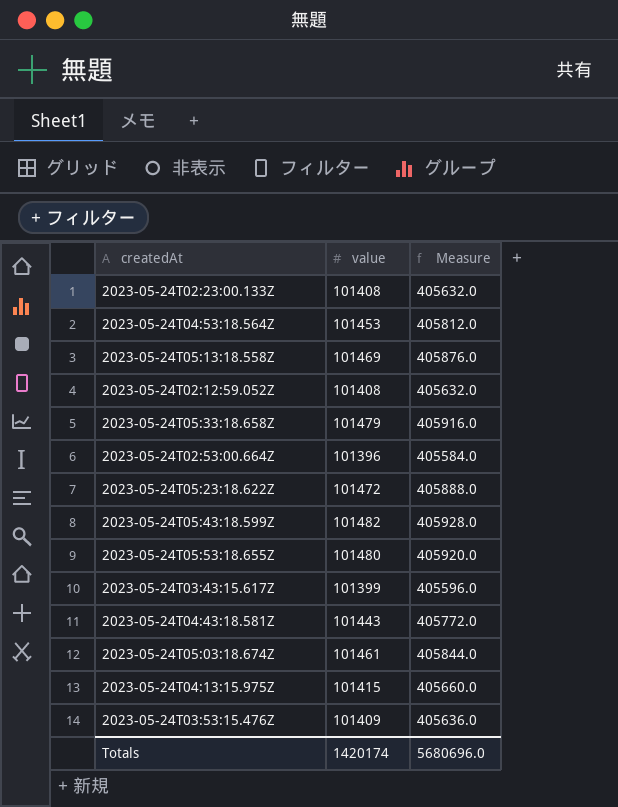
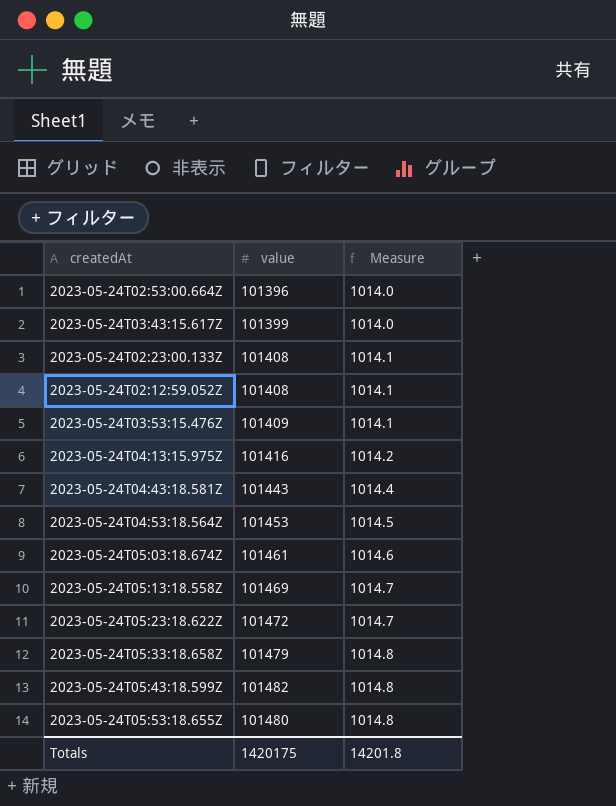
row order: none -> Measure ascending
column Measure | formula: [value] * 4 -> [value] * 0.01
2023-05-24T04:13:15.975Z | value: 101415 -> 101416
Totals | value: 1420174 -> 1420175
Totals | Measure: 5680696.0 -> 14201.8

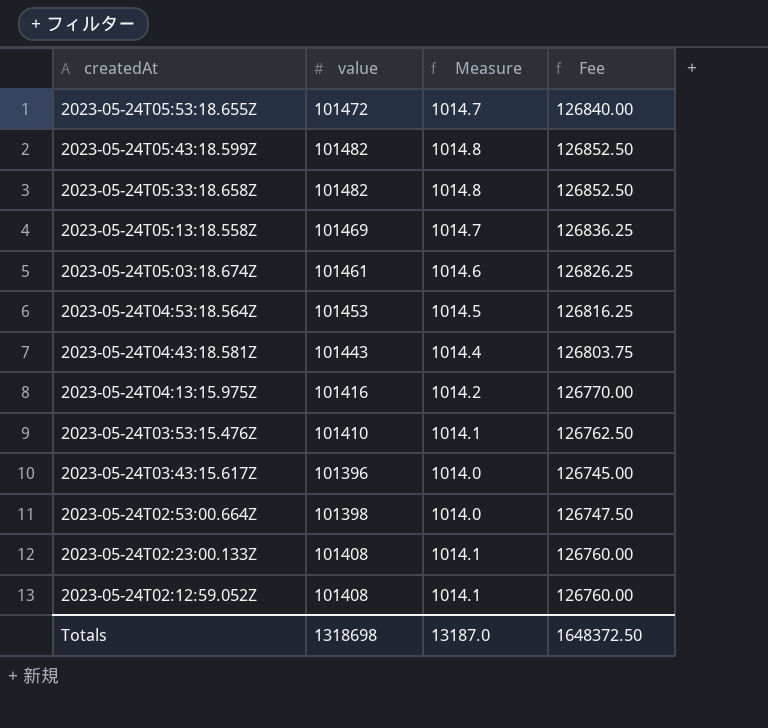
row order: Measure ascending -> createdAt descending
column Fee | formula: none -> [value] * 1.25
row 2023-05-24T05:23:18.622Z: 101472 | 1014.7 -> none
2023-05-24T05:53:18.655Z | value: 101480 -> 101472
2023-05-24T05:53:18.655Z | Measure: 1014.8 -> 1014.7
2023-05-24T05:33:18.658Z | value: 101479 -> 101482
2023-05-24T03:53:15.476Z | value: 101409 -> 101410
2023-05-24T03:43:15.617Z | value: 101399 -> 101396
2023-05-24T02:53:00.664Z | value: 101396 -> 101398
Totals | value: 1420175 -> 1318698
Totals | Measure: 14201.8 -> 13187.0

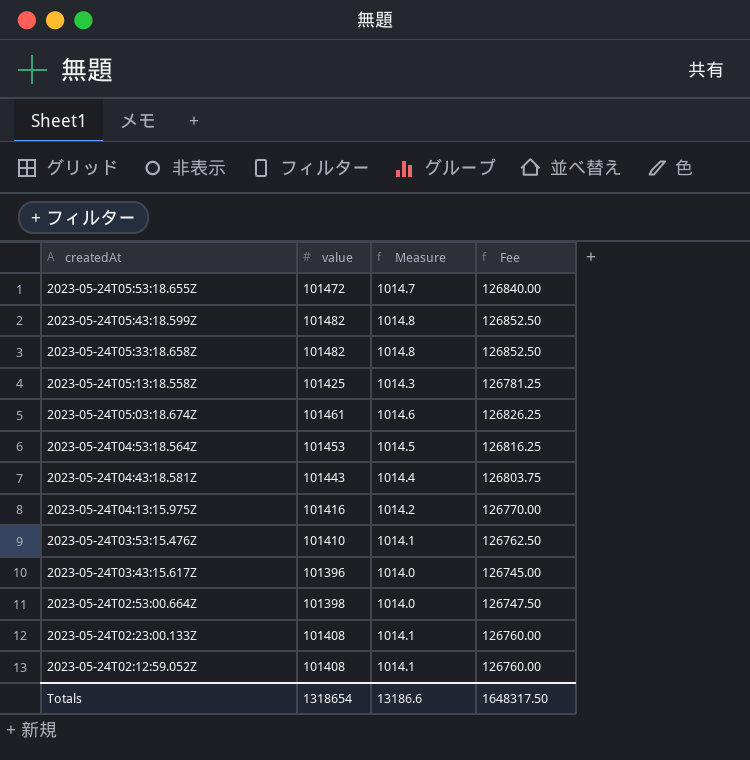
2023-05-24T05:13:18.558Z | value: 101469 -> 101425
2023-05-24T05:13:18.558Z | Measure: 1014.7 -> 1014.3
2023-05-24T05:13:18.558Z | Fee: 126836.25 -> 126781.25
Totals | value: 1318698 -> 1318654
Totals | Measure: 13187.0 -> 13186.6
Totals | Fee: 1648372.50 -> 1648317.50

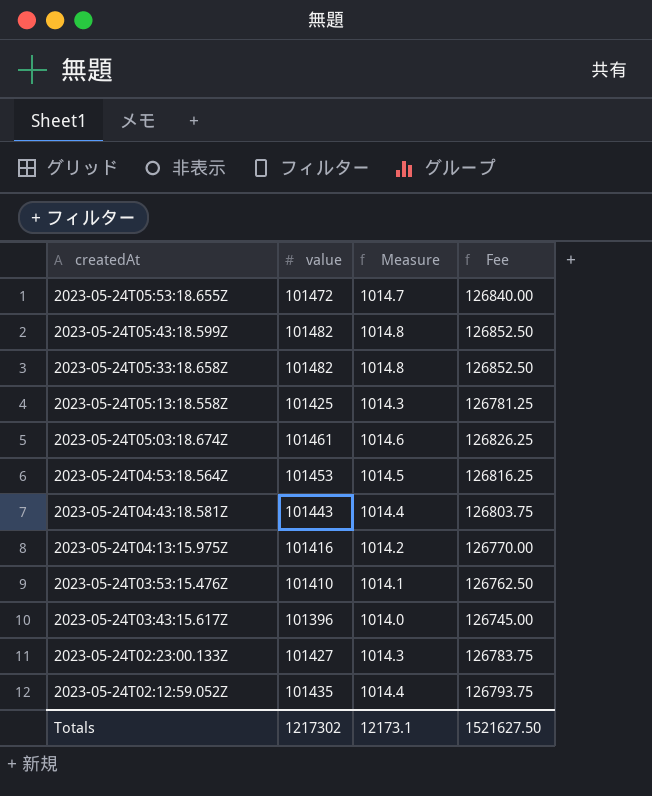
row 2023-05-24T02:53:00.664Z: 101398 | 1014.0 | 126747.50 -> none
2023-05-24T02:23:00.133Z | value: 101408 -> 101427
2023-05-24T02:23:00.133Z | Measure: 1014.1 -> 1014.3
2023-05-24T02:23:00.133Z | Fee: 126760.00 -> 126783.75
2023-05-24T02:12:59.052Z | value: 101408 -> 101435
2023-05-24T02:12:59.052Z | Measure: 1014.1 -> 1014.4
2023-05-24T02:12:59.052Z | Fee: 126760.00 -> 126793.75
Totals | value: 1318654 -> 1217302
Totals | Measure: 13186.6 -> 12173.1
Totals | Fee: 1648317.50 -> 1521627.50

